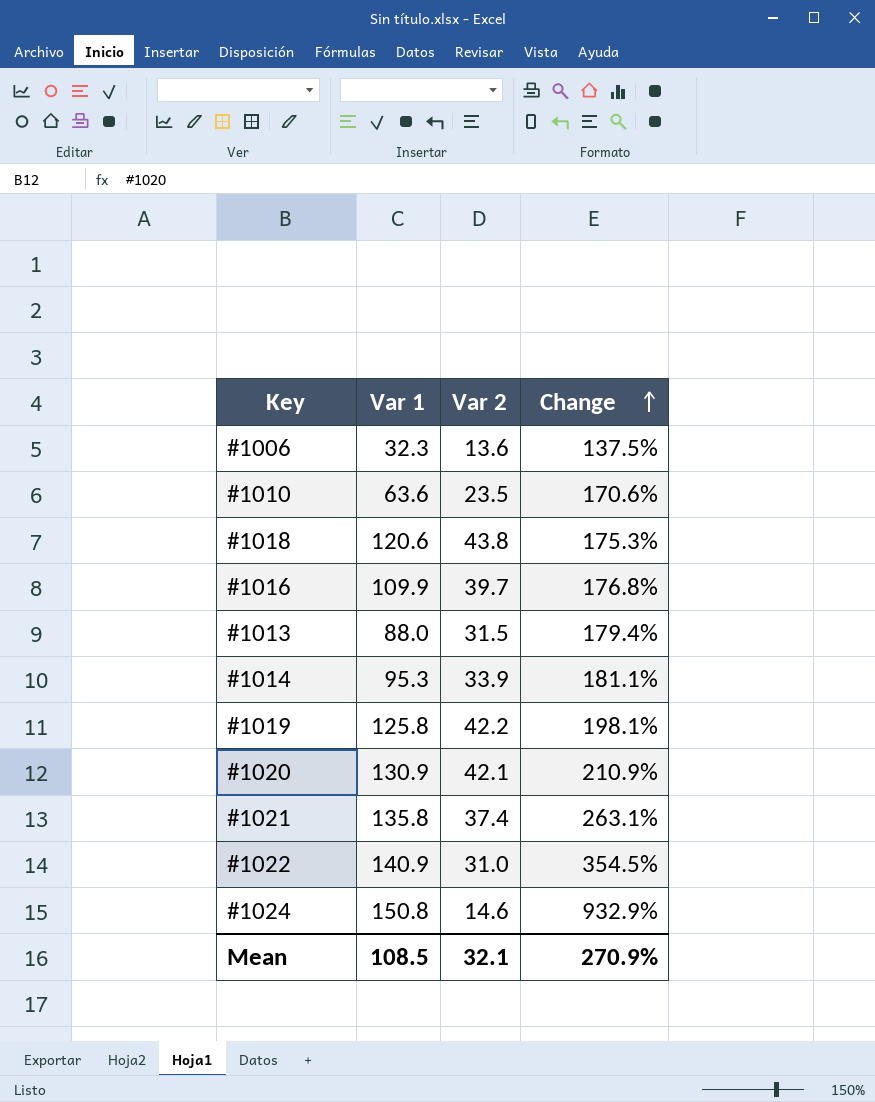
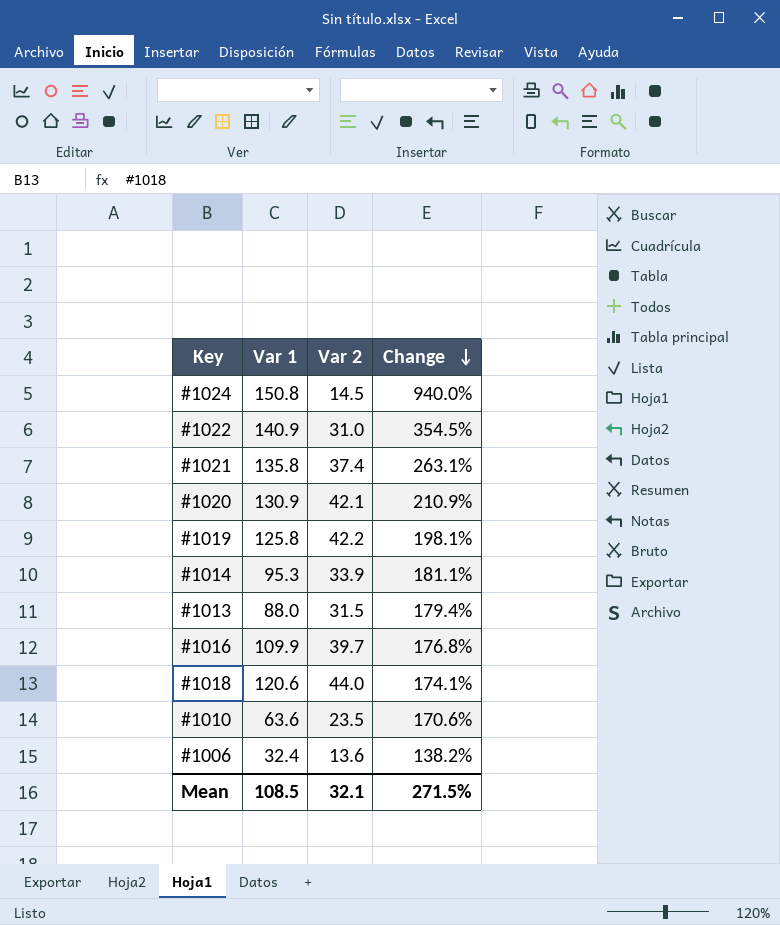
row order: Change ascending -> Change descending
#1024 | Var 2: 14.6 -> 14.5
#1024 | Change: 932.9% -> 940.0%
#1018 | Var 2: 43.8 -> 44.0
#1018 | Change: 175.3% -> 174.1%
#1006 | Var 1: 32.3 -> 32.4
#1006 | Change: 137.5% -> 138.2%
Mean | Change: 270.9% -> 271.5%

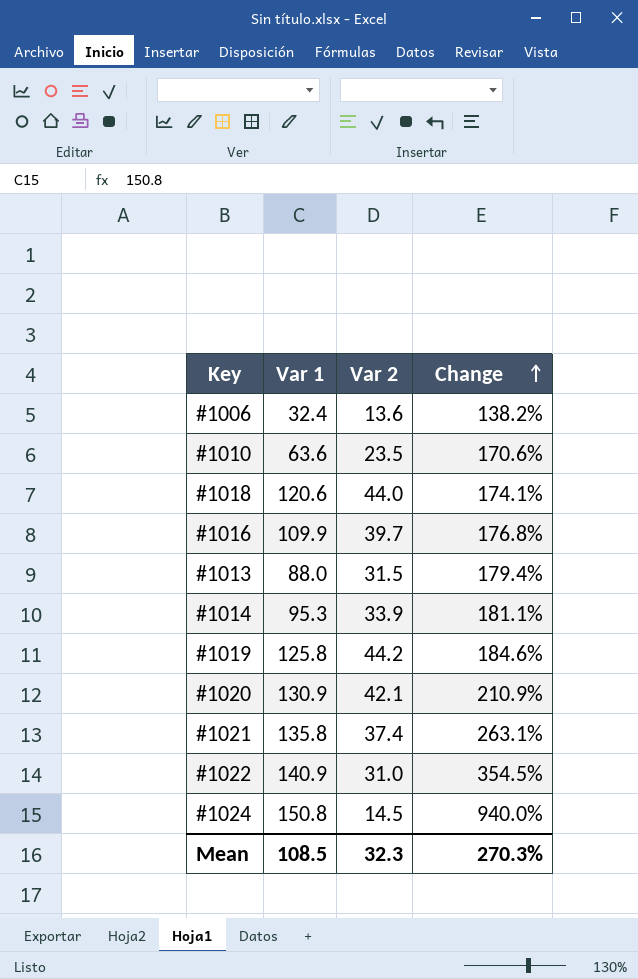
row order: Change descending -> Change ascending
#1019 | Var 2: 42.2 -> 44.2
#1019 | Change: 198.1% -> 184.6%
Mean | Var 2: 32.1 -> 32.3
Mean | Change: 271.5% -> 270.3%

